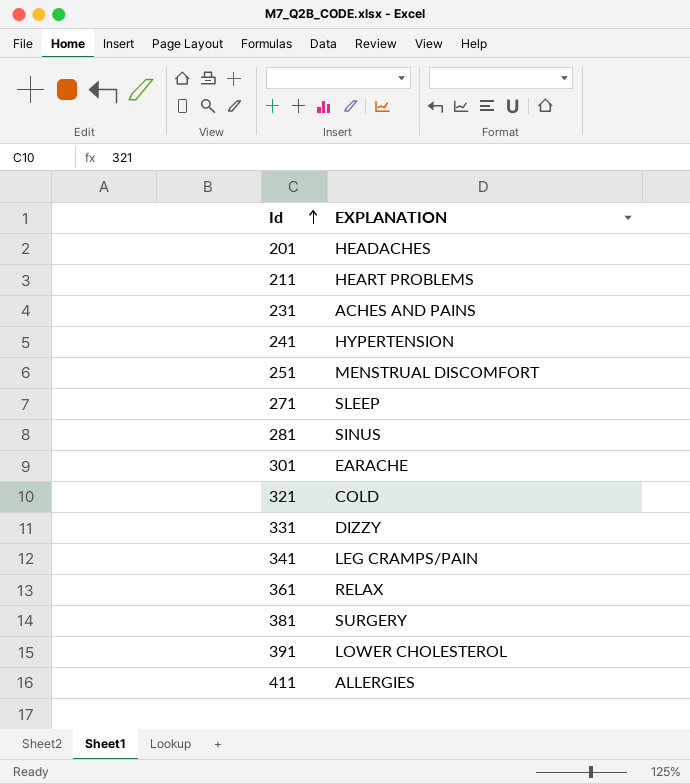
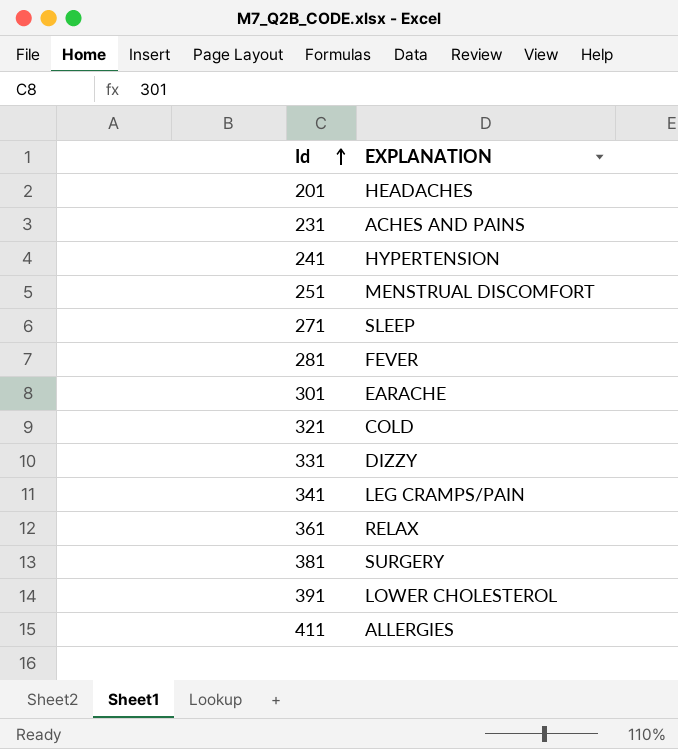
row 211: HEART PROBLEMS -> none
281 | EXPLANATION: SINUS -> FEVER

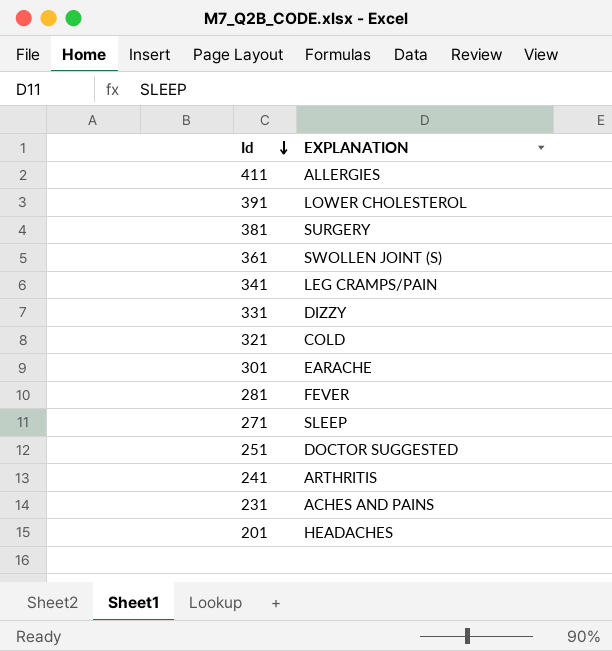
row order: Id ascending -> Id descending
361 | EXPLANATION: RELAX -> SWOLLEN JOINT (S)
251 | EXPLANATION: MENSTRUAL DISCOMFORT -> DOCTOR SUGGESTED
241 | EXPLANATION: HYPERTENSION -> ARTHRITIS

